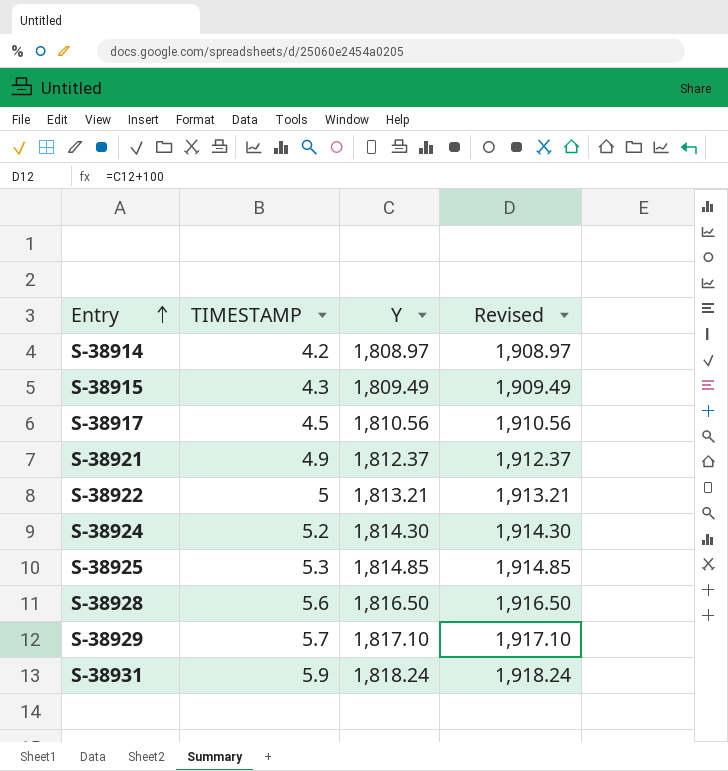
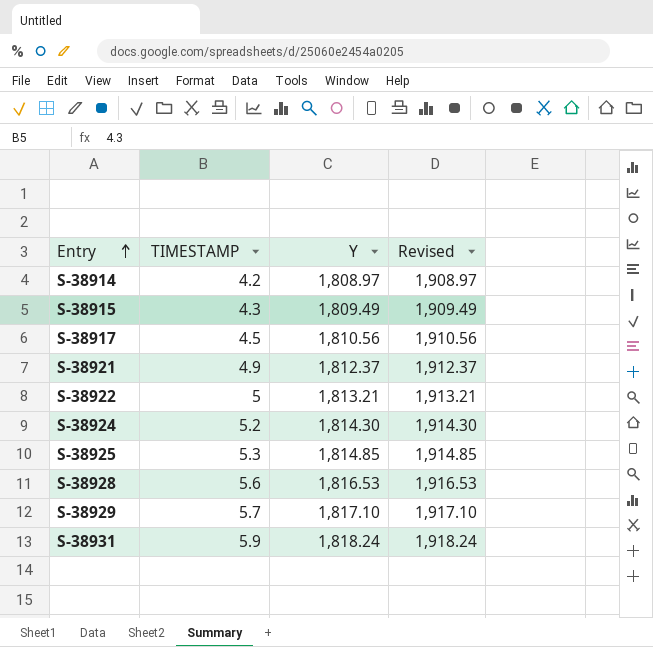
S-38928 | Y: 1,816.50 -> 1,816.53
S-38928 | Revised: 1,916.50 -> 1,916.53

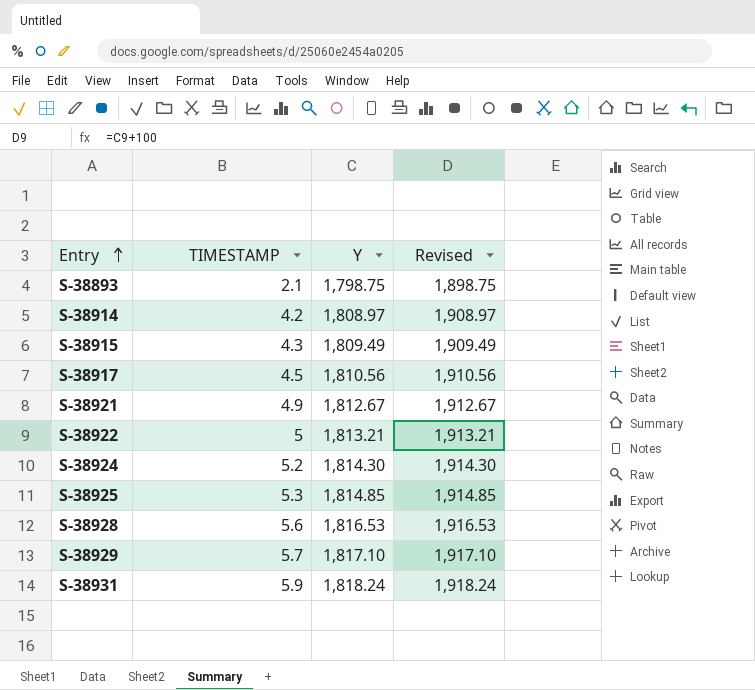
row S-38893: none -> 2.1 | 1,798.75 | 1,898.75
S-38921 | Y: 1,812.37 -> 1,812.67
S-38921 | Revised: 1,912.37 -> 1,912.67

